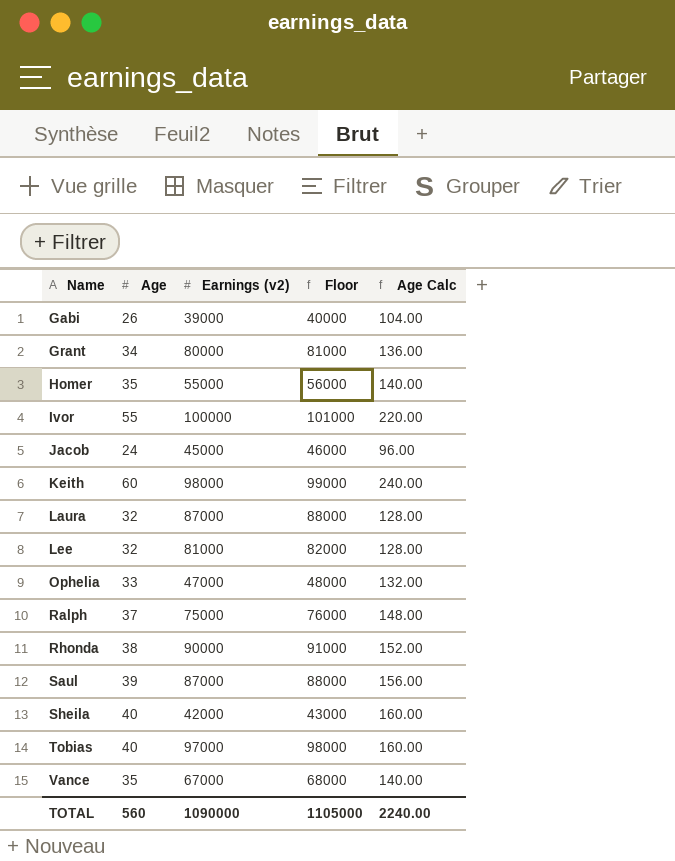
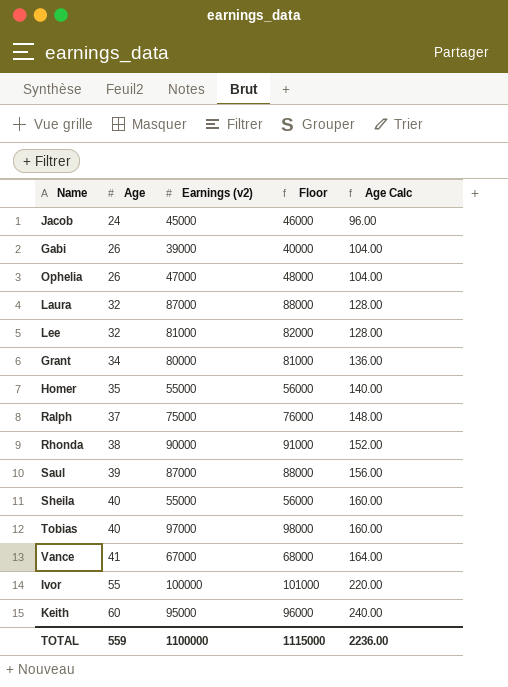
row order: Name ascending -> Age ascending
Ophelia | Age: 33 -> 26
Ophelia | Age Calc: 132.00 -> 104.00
Sheila | Earnings (v2): 42000 -> 55000
Sheila | Floor: 43000 -> 56000
Vance | Age: 35 -> 41
Vance | Age Calc: 140.00 -> 164.00
Keith | Earnings (v2): 98000 -> 95000
Keith | Floor: 99000 -> 96000
TOTAL | Age: 560 -> 559
TOTAL | Earnings (v2): 1090000 -> 1100000
TOTAL | Floor: 1105000 -> 1115000
TOTAL | Age Calc: 2240.00 -> 2236.00

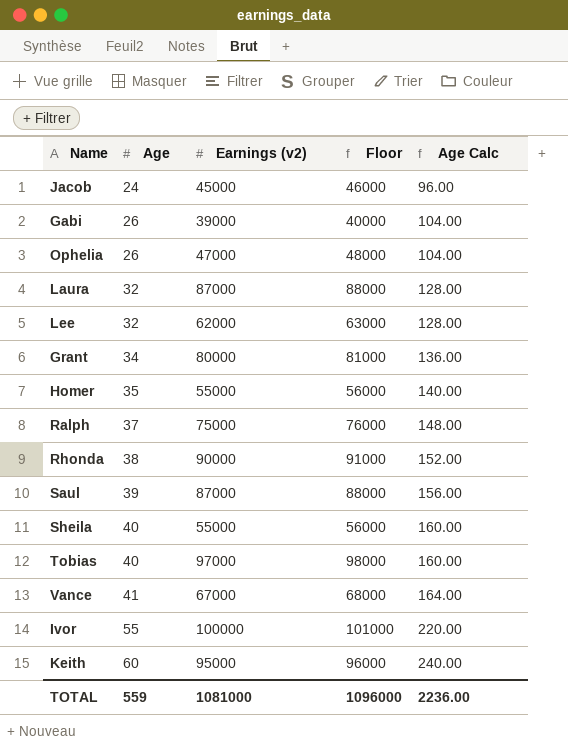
Lee | Earnings (v2): 81000 -> 62000
Lee | Floor: 82000 -> 63000
TOTAL | Earnings (v2): 1100000 -> 1081000
TOTAL | Floor: 1115000 -> 1096000

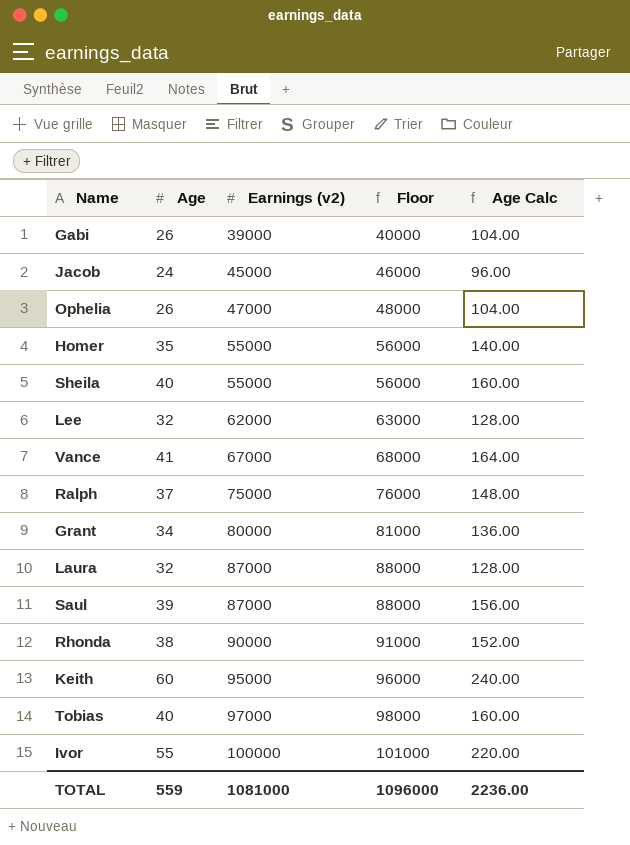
row order: Age ascending -> Earnings (v2) ascending

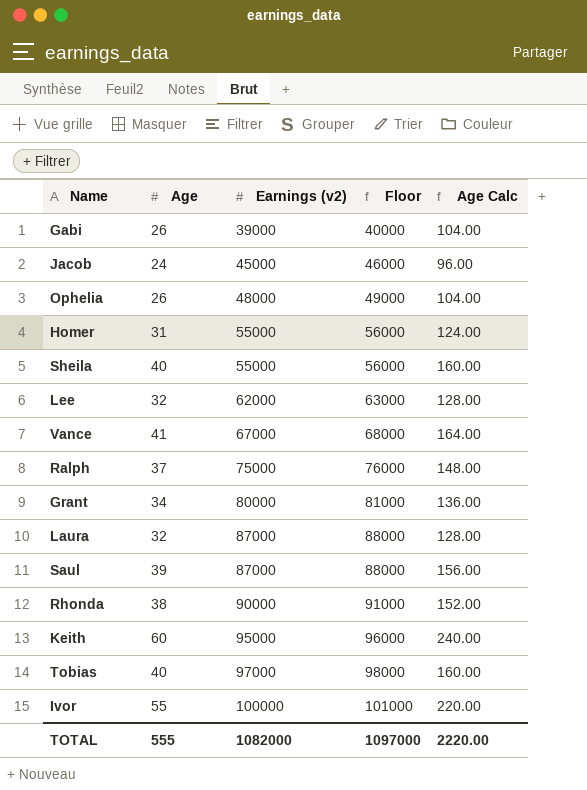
Ophelia | Earnings (v2): 47000 -> 48000
Ophelia | Floor: 48000 -> 49000
Homer | Age: 35 -> 31
Homer | Age Calc: 140.00 -> 124.00
TOTAL | Age: 559 -> 555
TOTAL | Earnings (v2): 1081000 -> 1082000
TOTAL | Floor: 1096000 -> 1097000
TOTAL | Age Calc: 2236.00 -> 2220.00

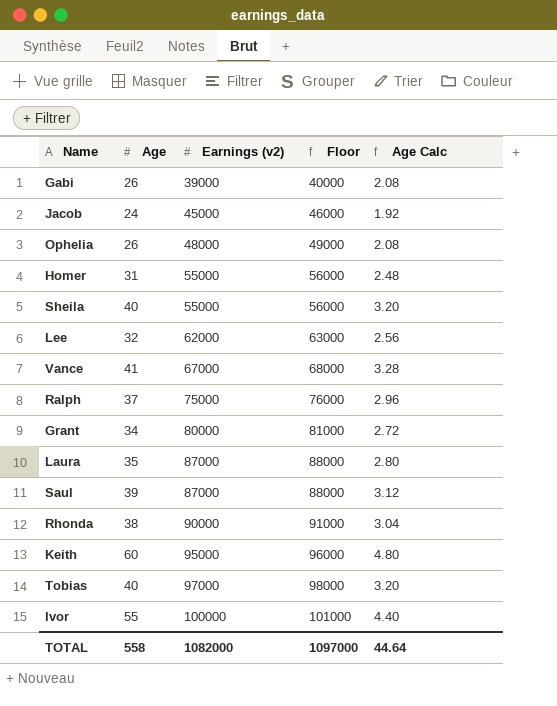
column Age Calc | formula: [Age] * 4 -> [Age] * 0.08
Laura | Age: 32 -> 35
TOTAL | Age: 555 -> 558
TOTAL | Age Calc: 2220.00 -> 44.64

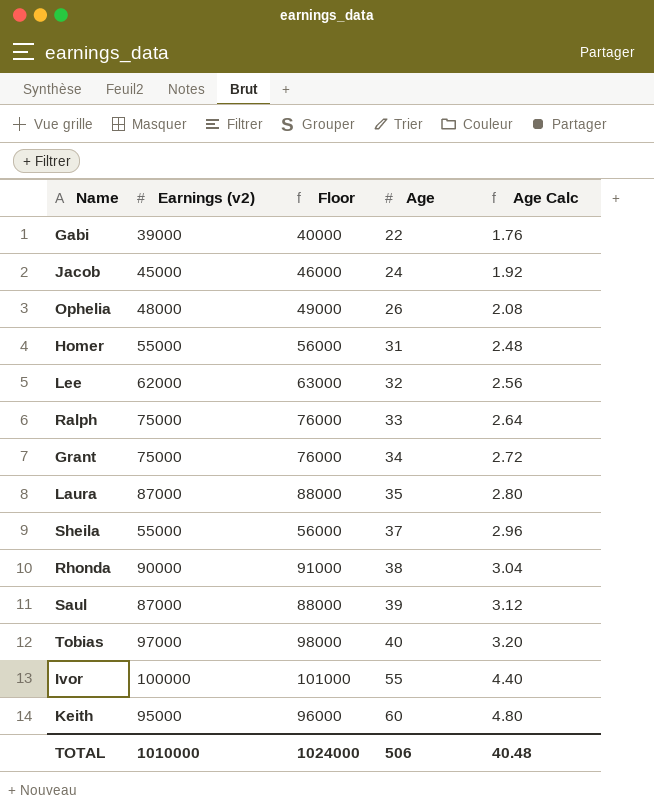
row order: Earnings (v2) ascending -> Age ascending
column Age | position: 2 -> 4
row Vance: 41 | 67000 | 68000 | 3.28 -> none
Gabi | Age: 26 -> 22
Gabi | Age Calc: 2.08 -> 1.76
Ralph | Age: 37 -> 33
Ralph | Age Calc: 2.96 -> 2.64
Grant | Earnings (v2): 80000 -> 75000
Grant | Floor: 81000 -> 76000
Sheila | Age: 40 -> 37
Sheila | Age Calc: 3.20 -> 2.96
TOTAL | Earnings (v2): 1082000 -> 1010000
TOTAL | Floor: 1097000 -> 1024000
TOTAL | Age: 558 -> 506
TOTAL | Age Calc: 44.64 -> 40.48

